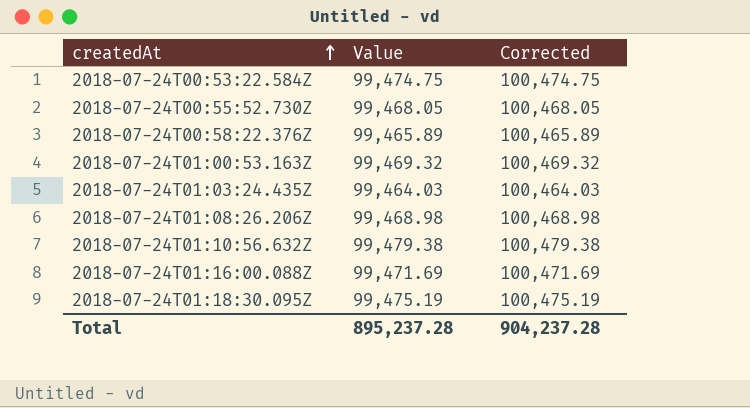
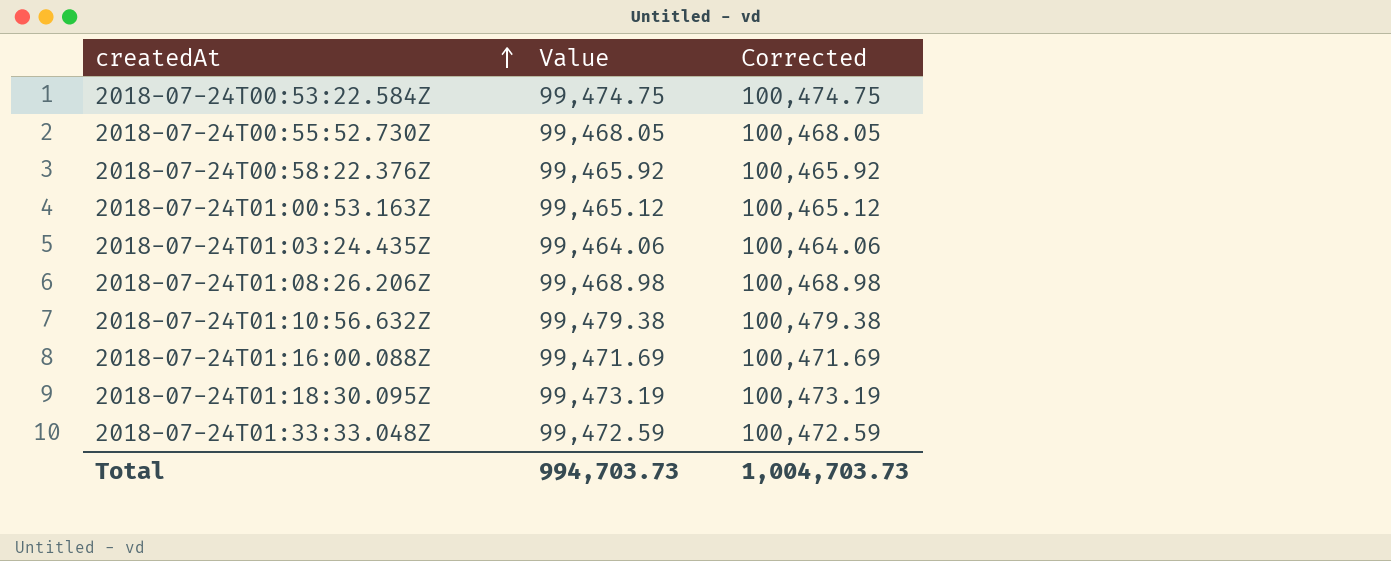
2018-07-24T00:58:22.376Z | Value: 99,465.89 -> 99,465.92
2018-07-24T00:58:22.376Z | Corrected: 100,465.89 -> 100,465.92
2018-07-24T01:00:53.163Z | Value: 99,469.32 -> 99,465.12
2018-07-24T01:00:53.163Z | Corrected: 100,469.32 -> 100,465.12
2018-07-24T01:03:24.435Z | Value: 99,464.03 -> 99,464.06
2018-07-24T01:03:24.435Z | Corrected: 100,464.03 -> 100,464.06
2018-07-24T01:18:30.095Z | Value: 99,475.19 -> 99,473.19
2018-07-24T01:18:30.095Z | Corrected: 100,475.19 -> 100,473.19
row 2018-07-24T01:33:33.048Z: none -> 99,472.59 | 100,472.59
Total | Value: 895,237.28 -> 994,703.73
Total | Corrected: 904,237.28 -> 1,004,703.73

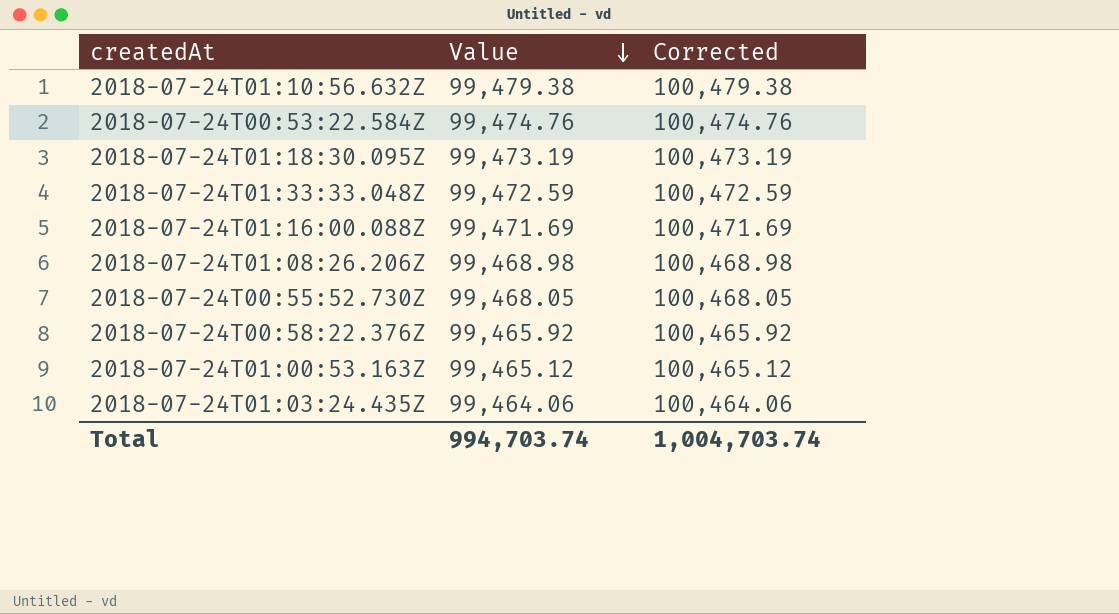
row order: createdAt ascending -> Value descending
2018-07-24T00:53:22.584Z | Value: 99,474.75 -> 99,474.76
2018-07-24T00:53:22.584Z | Corrected: 100,474.75 -> 100,474.76
Total | Value: 994,703.73 -> 994,703.74
Total | Corrected: 1,004,703.73 -> 1,004,703.74

